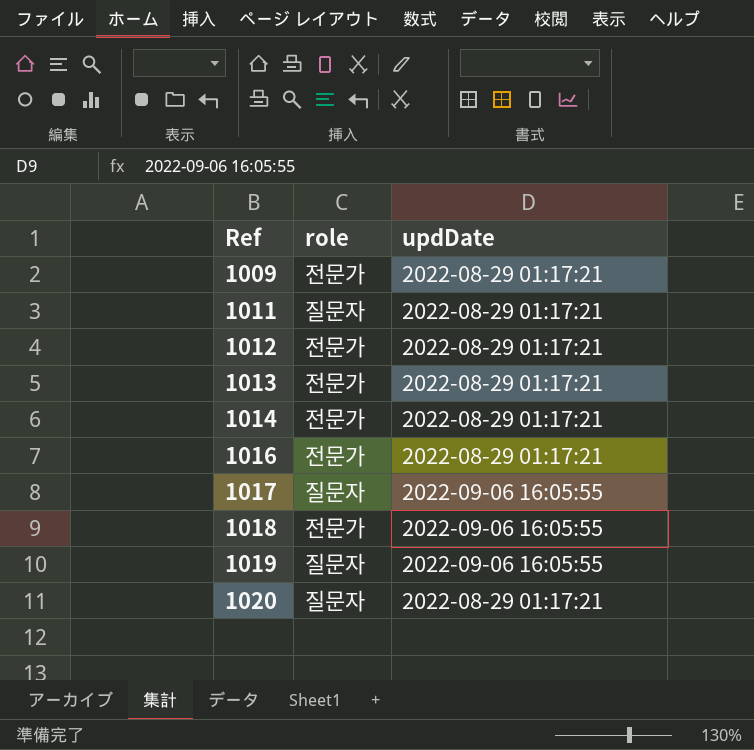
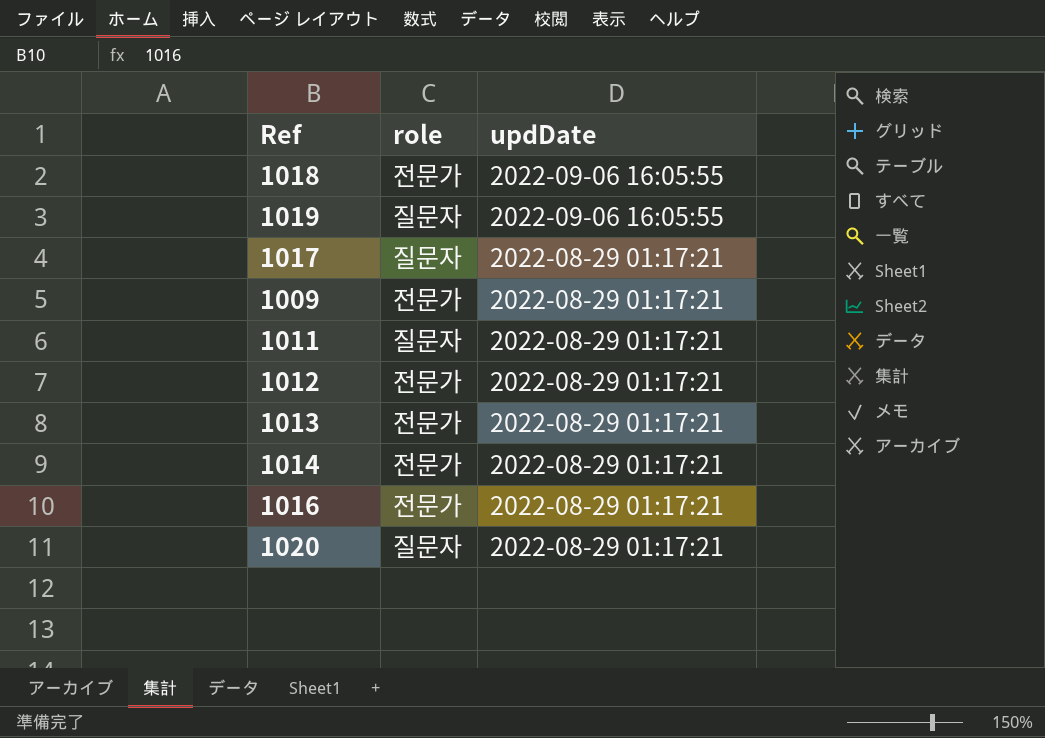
row order: Ref ascending -> updDate descending
1017 | updDate: 2022-09-06 16:05:55 -> 2022-08-29 01:17:21

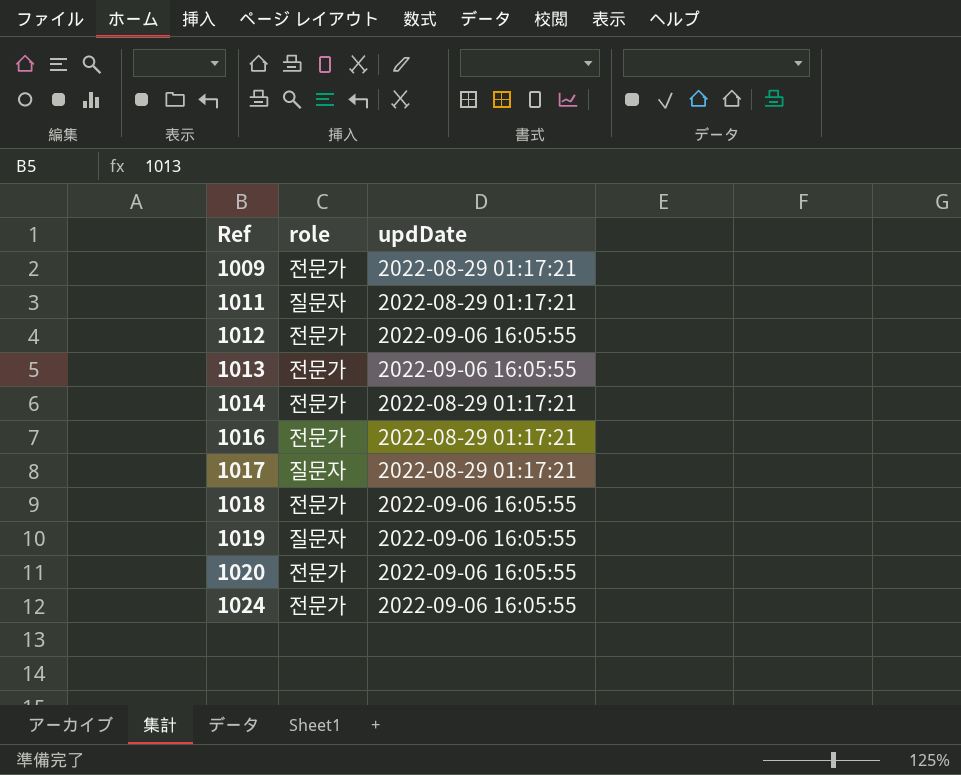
row order: updDate descending -> Ref ascending
1012 | updDate: 2022-08-29 01:17:21 -> 2022-09-06 16:05:55
1013 | updDate: 2022-08-29 01:17:21 -> 2022-09-06 16:05:55
1020 | role: 질문자 -> 전문가
1020 | updDate: 2022-08-29 01:17:21 -> 2022-09-06 16:05:55
row 1024: none -> 전문가 | 2022-09-06 16:05:55

